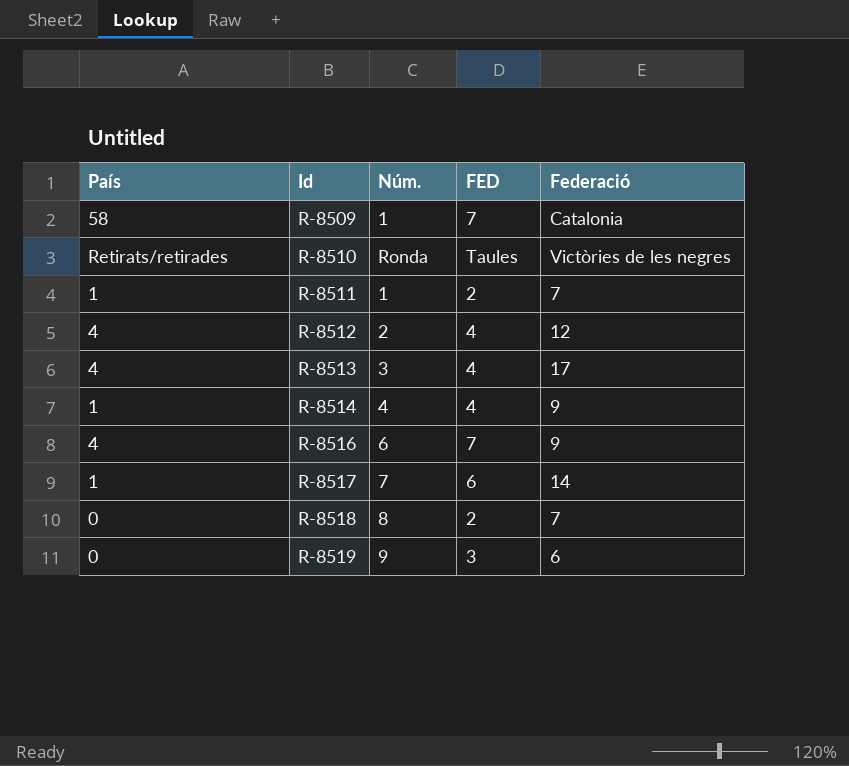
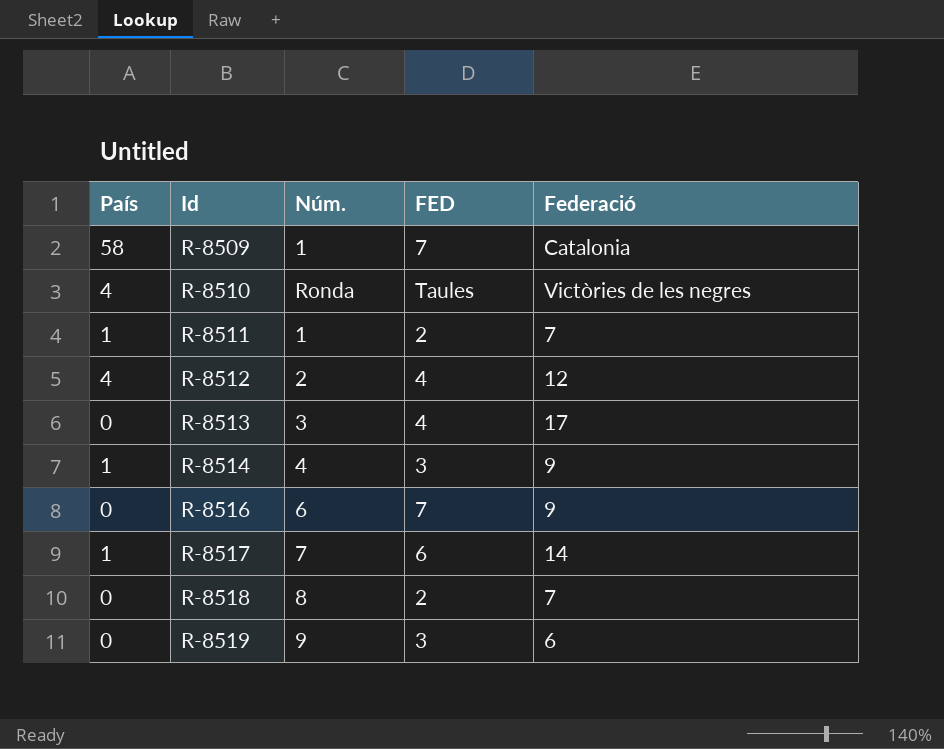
R-8510 | País: Retirats/retirades -> 4
R-8513 | País: 4 -> 0
R-8514 | FED: 4 -> 3
R-8516 | País: 4 -> 0

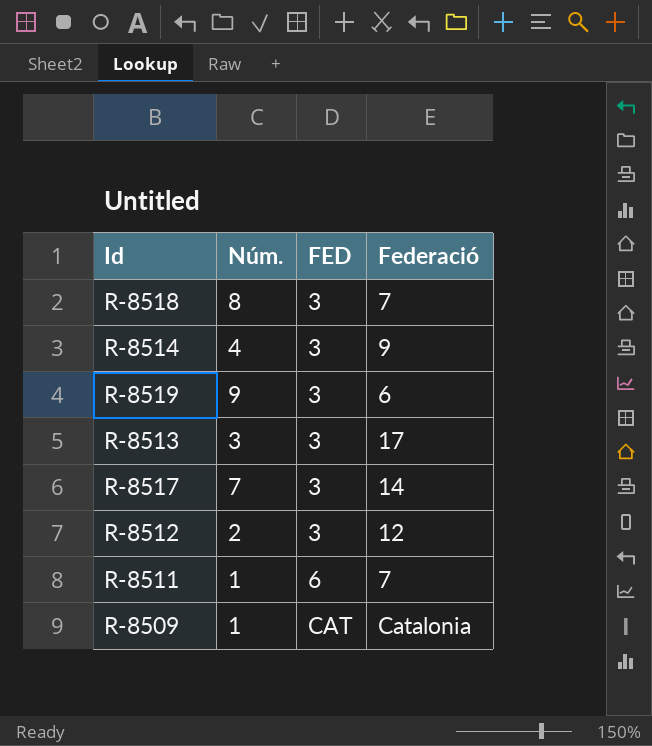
row order: Id ascending -> FED ascending
column País | position: 1 -> none
row R-8510: 4 | Ronda | Taules | Victòries de les negres -> none
row R-8516: 0 | 6 | 7 | 9 -> none
R-8518 | FED: 2 -> 3
R-8513 | FED: 4 -> 3
R-8517 | FED: 6 -> 3
R-8512 | FED: 4 -> 3
R-8511 | FED: 2 -> 6
R-8509 | FED: 7 -> CAT

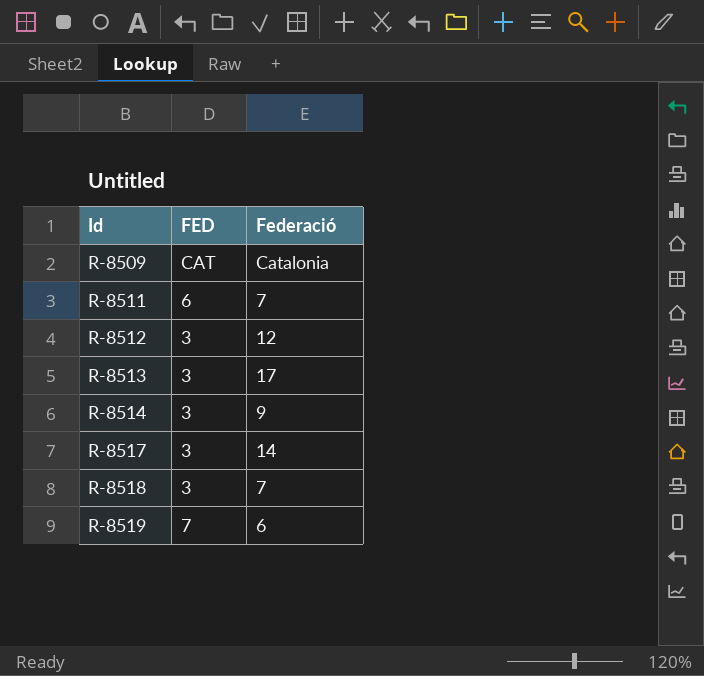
row order: FED ascending -> Id ascending
column Núm. | position: 2 -> none
R-8519 | FED: 3 -> 7

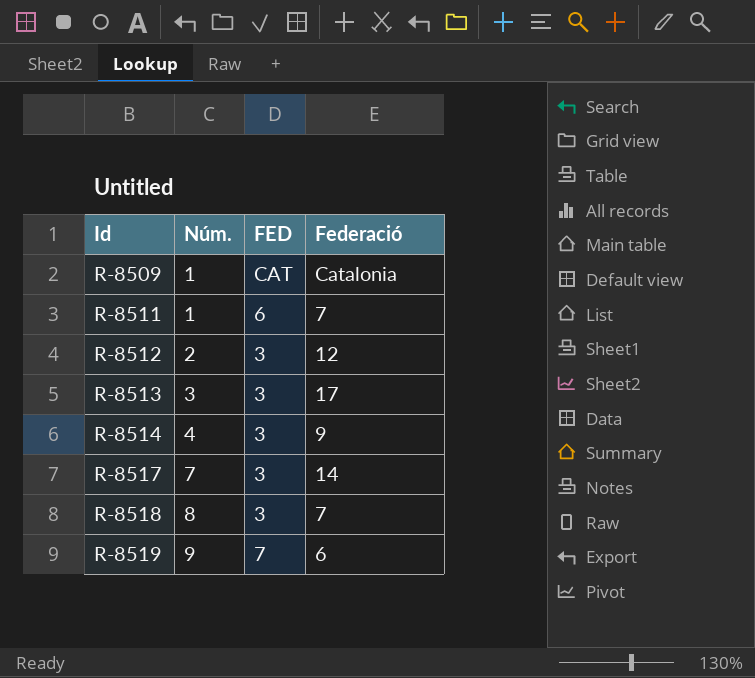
column Núm. | position: none -> 2

